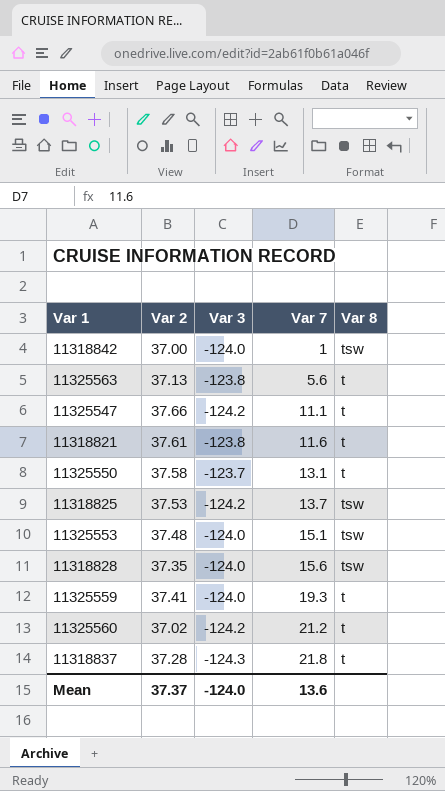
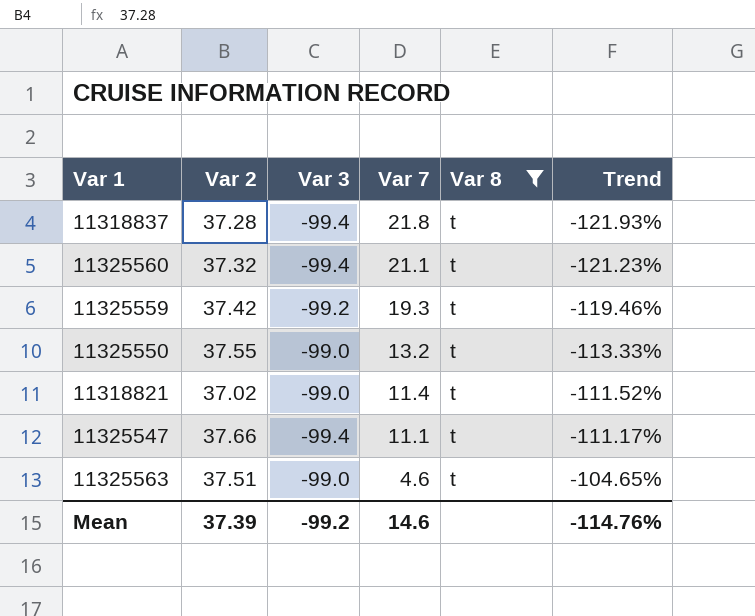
filter: none -> Var 8 = t
row order: Var 7 ascending -> Var 7 descending
column Trend | formula: none -> ([Var 7] - [Var 3]) / [Var 3]
11318837 | Var 3: -124.3 -> -99.4
11325560 | Var 2: 37.02 -> 37.32
11325560 | Var 3: -124.2 -> -99.4
11325560 | Var 7: 21.2 -> 21.1
11325559 | Var 2: 37.41 -> 37.42
11325559 | Var 3: -124.0 -> -99.2
11325550 | Var 2: 37.58 -> 37.55
11325550 | Var 3: -123.7 -> -99.0
11325550 | Var 7: 13.1 -> 13.2
11318821 | Var 2: 37.61 -> 37.02
11318821 | Var 3: -123.8 -> -99.0
11318821 | Var 7: 11.6 -> 11.4
11325547 | Var 3: -124.2 -> -99.4
11325563 | Var 2: 37.13 -> 37.51
11325563 | Var 3: -123.8 -> -99.0
11325563 | Var 7: 5.6 -> 4.6
Mean | Var 2: 37.37 -> 37.39
Mean | Var 3: -124.0 -> -99.2
Mean | Var 7: 13.6 -> 14.6

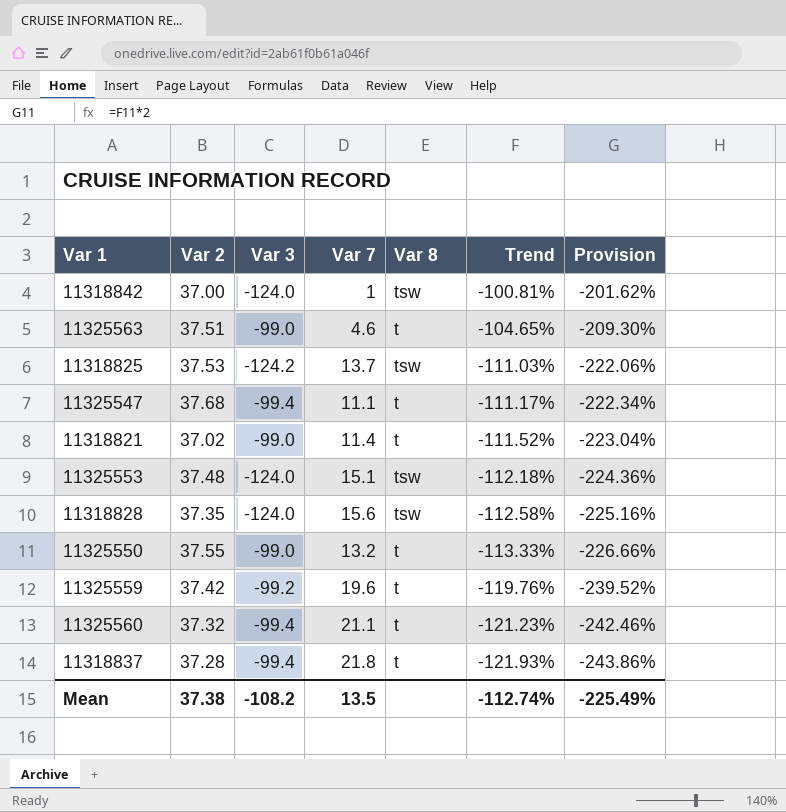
filter: Var 8 = t -> none
row order: Var 7 descending -> Trend descending
column Provision | formula: none -> [Trend] * 2
11325547 | Var 2: 37.66 -> 37.68
11325559 | Var 7: 19.3 -> 19.6
11325559 | Trend: -119.46% -> -119.76%
Mean | Var 2: 37.39 -> 37.38
Mean | Var 3: -99.2 -> -108.2
Mean | Var 7: 14.6 -> 13.5
Mean | Trend: -114.76% -> -112.74%

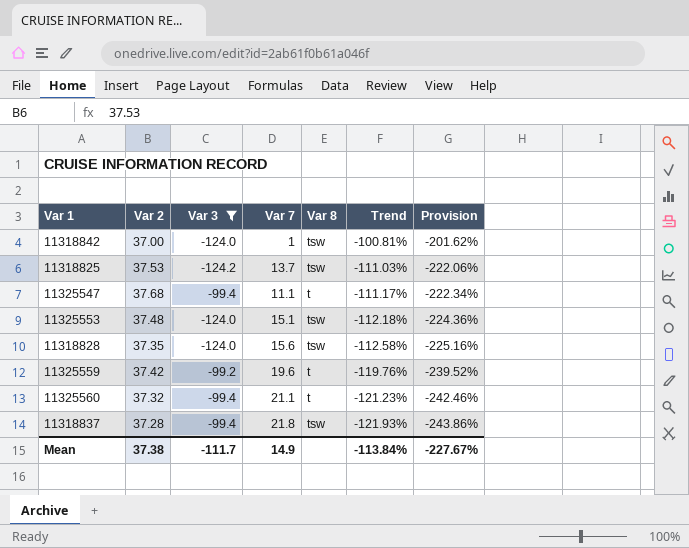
filter: none -> Var 3 != -99.0
11318837 | Var 8: t -> tsw
Mean | Var 3: -108.2 -> -111.7
Mean | Var 7: 13.5 -> 14.9
Mean | Trend: -112.74% -> -113.84%
Mean | Provision: -225.49% -> -227.67%

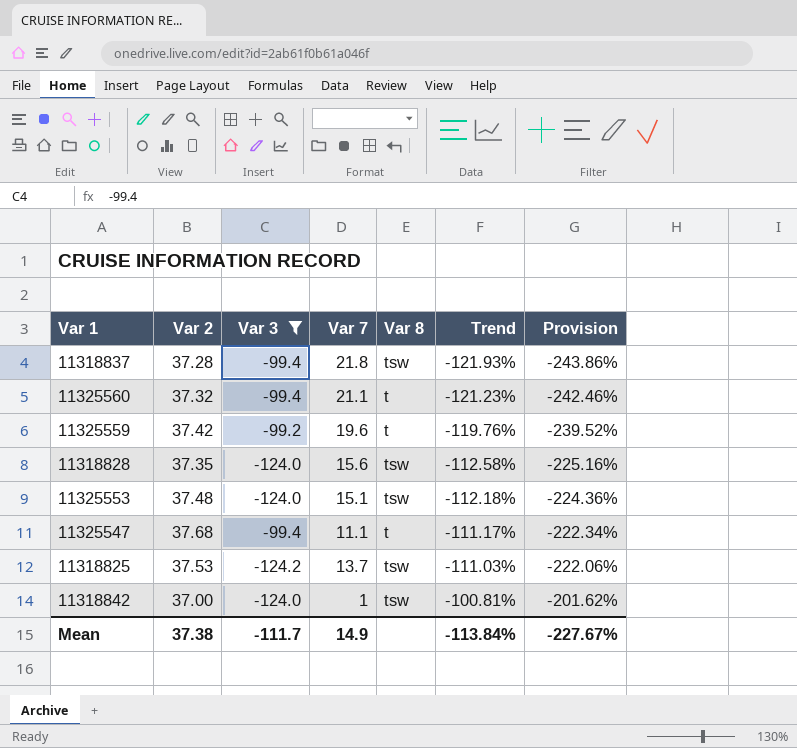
row order: Trend descending -> Trend ascending

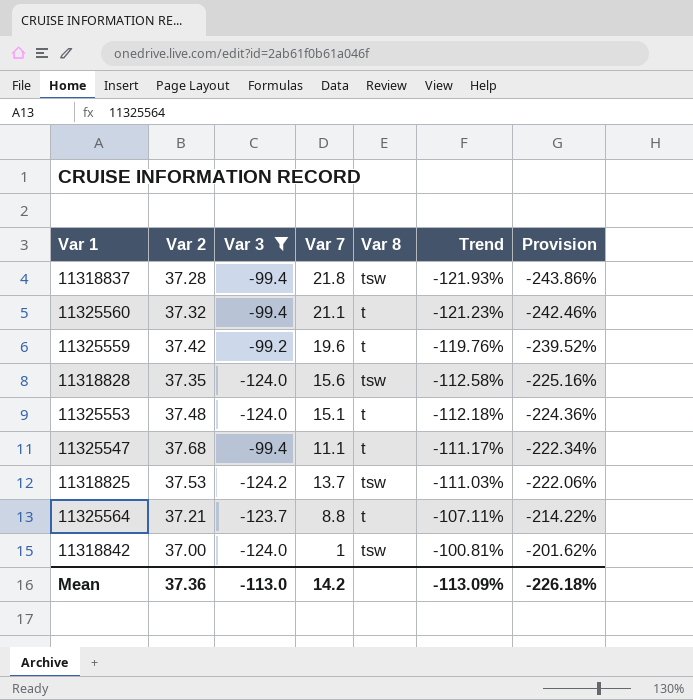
11325553 | Var 8: tsw -> t
row 11325564: none -> 37.21 | -123.7 | 8.8 | t | -107.11% | -214.22%
Mean | Var 2: 37.38 -> 37.36
Mean | Var 3: -111.7 -> -113.0
Mean | Var 7: 14.9 -> 14.2
Mean | Trend: -113.84% -> -113.09%
Mean | Provision: -227.67% -> -226.18%

